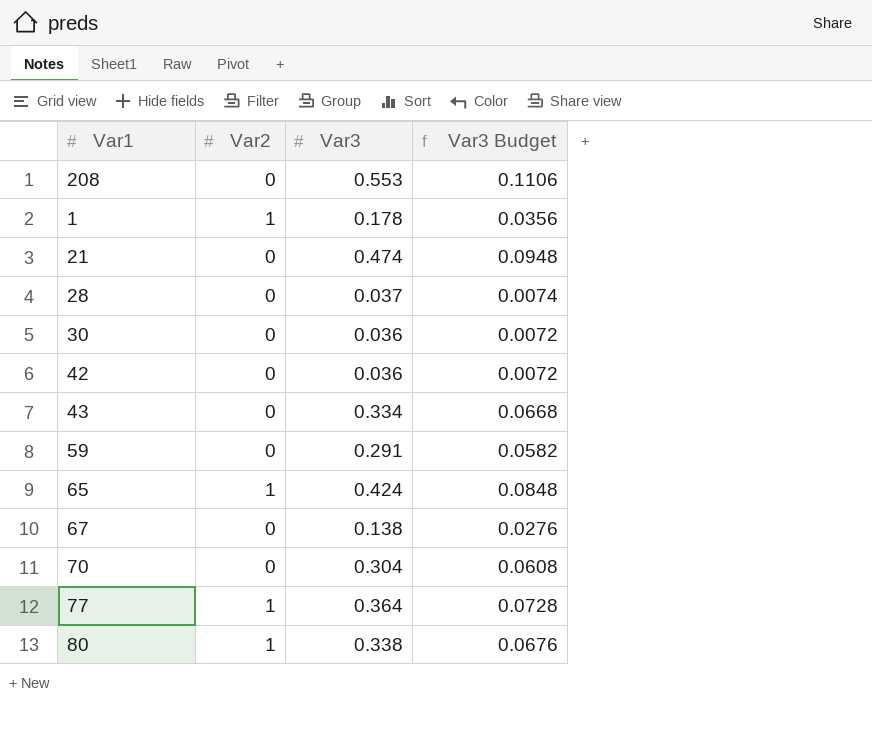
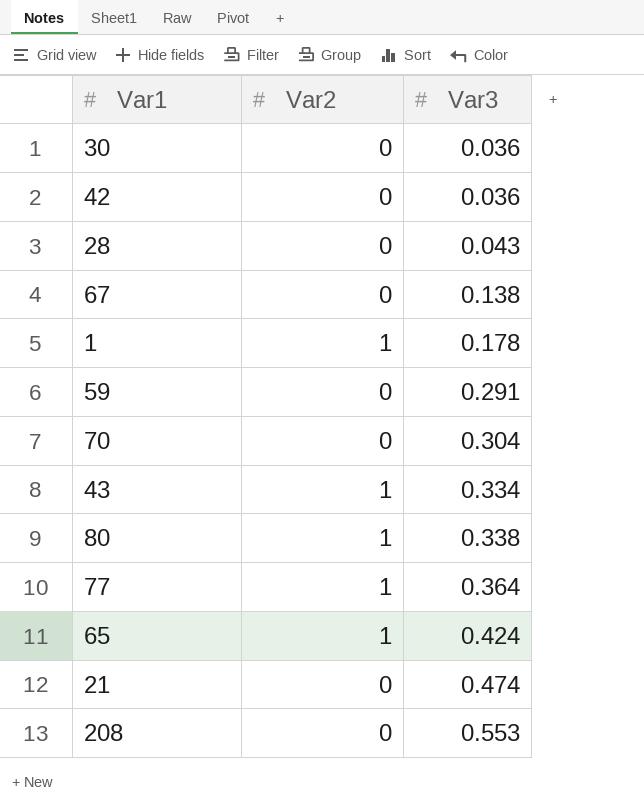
row order: none -> Var3 ascending
column Var3 Budget | formula: [Var3] * 0.2 -> none
28 | Var3: 0.037 -> 0.043
43 | Var2: 0 -> 1

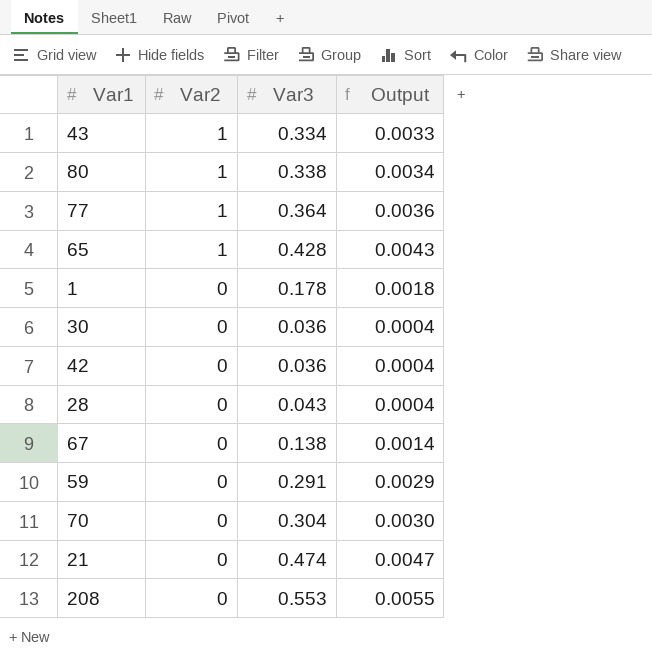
row order: Var3 ascending -> Var2 descending
column Output | formula: none -> [Var3] * 0.01
65 | Var3: 0.424 -> 0.428
1 | Var2: 1 -> 0

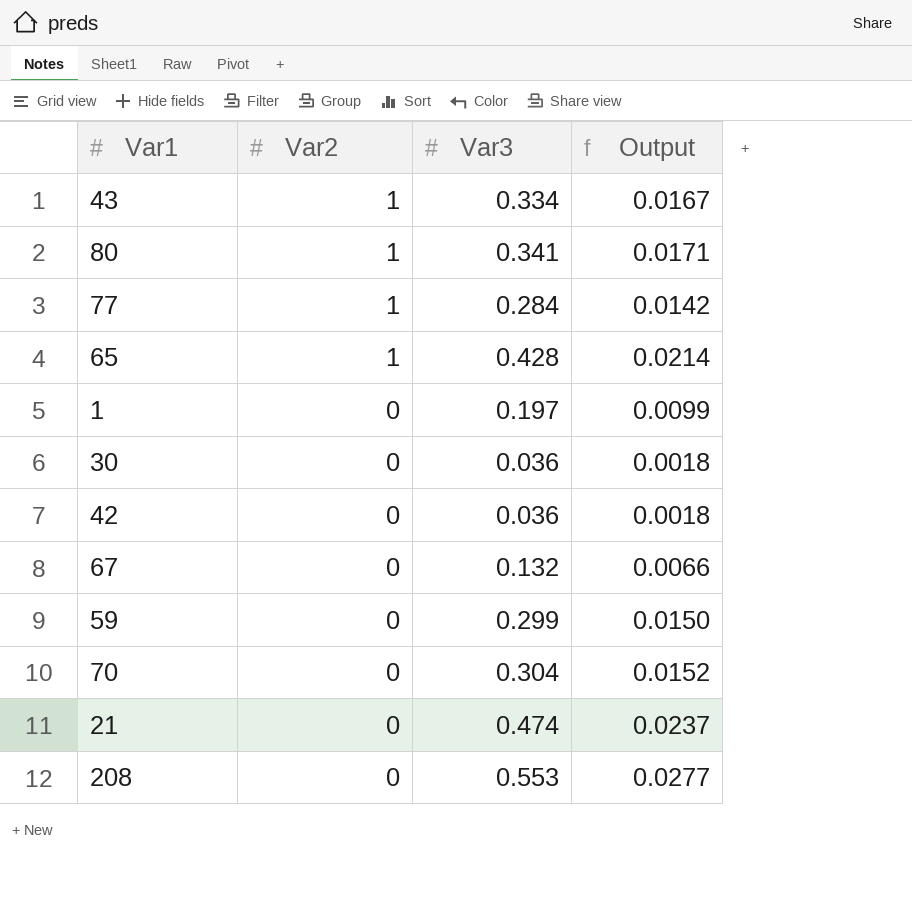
column Output | formula: [Var3] * 0.01 -> [Var3] * 0.05
row 28: 0 | 0.043 | 0.0004 -> none
80 | Var3: 0.338 -> 0.341
77 | Var3: 0.364 -> 0.284
1 | Var3: 0.178 -> 0.197
67 | Var3: 0.138 -> 0.132
59 | Var3: 0.291 -> 0.299

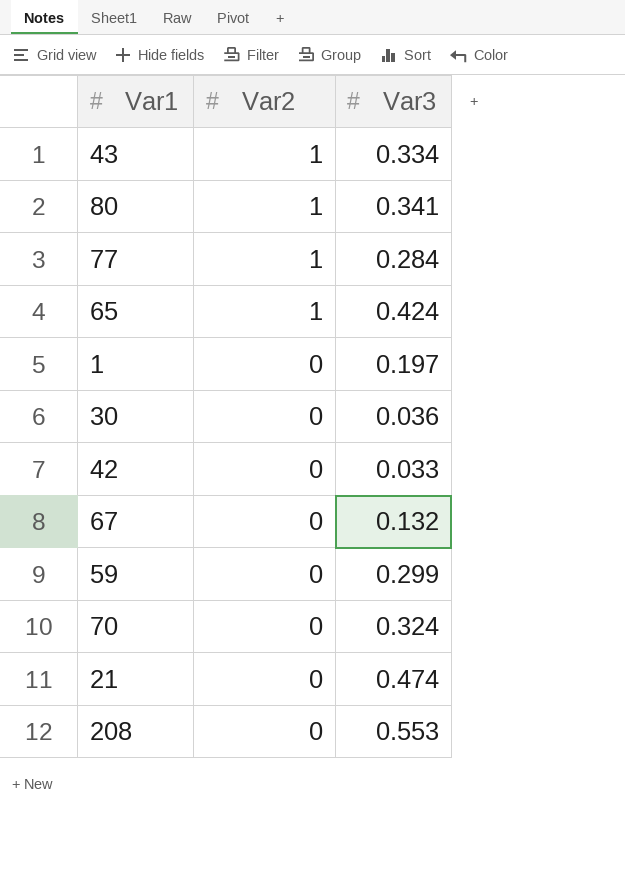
column Output | formula: [Var3] * 0.05 -> none
65 | Var3: 0.428 -> 0.424
42 | Var3: 0.036 -> 0.033
70 | Var3: 0.304 -> 0.324

